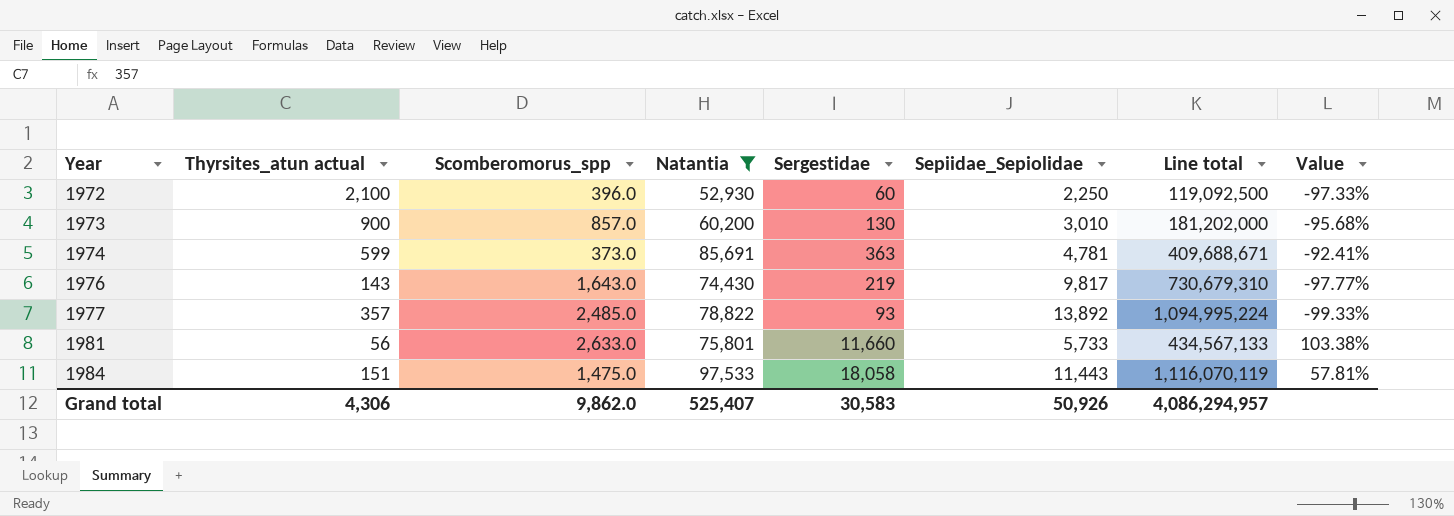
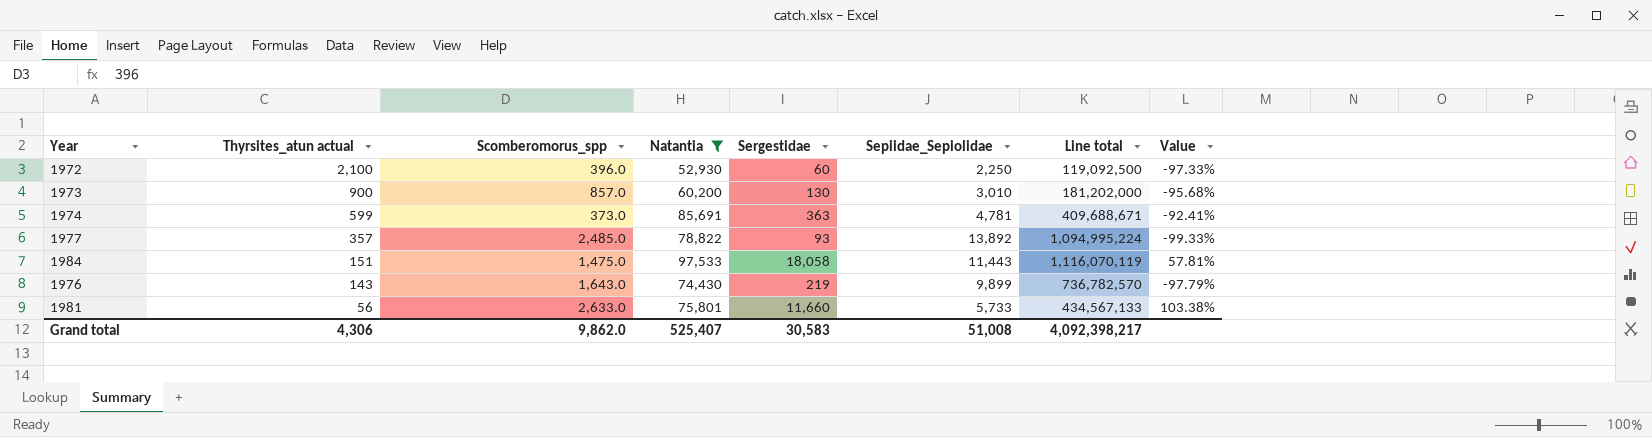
row order: Year ascending -> Thyrsites_atun actual descending
1976 | Sepiidae_Sepiolidae: 9,817 -> 9,899
1976 | Line total: 730,679,310 -> 736,782,570
1976 | Value: -97.77% -> -97.79%
Grand total | Sepiidae_Sepiolidae: 50,926 -> 51,008
Grand total | Line total: 4,086,294,957 -> 4,092,398,217

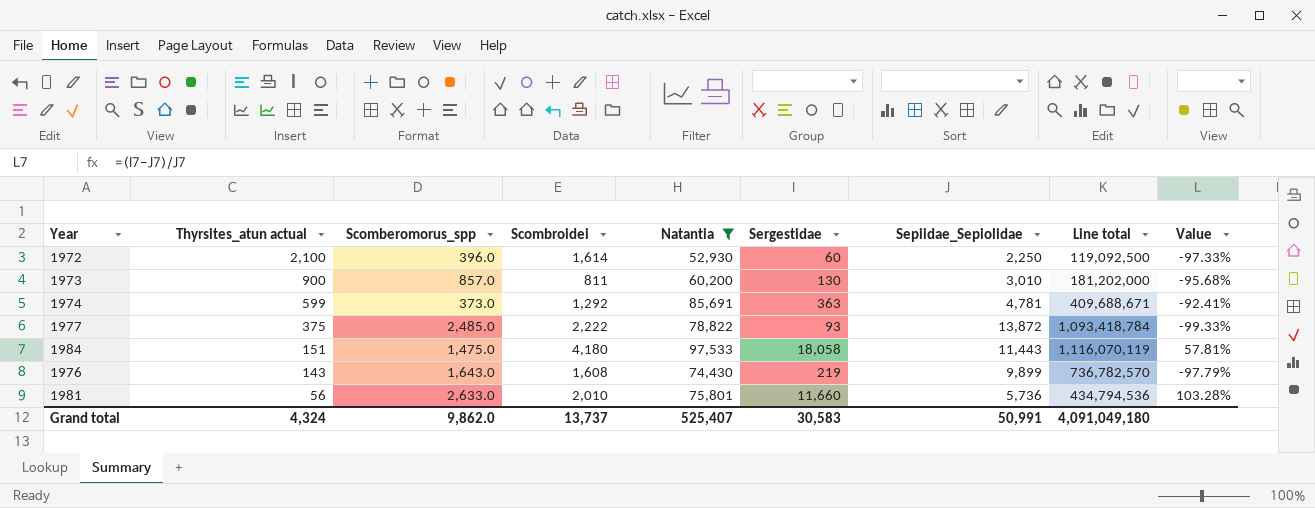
column Scombroidei | position: none -> 4
1977 | Thyrsites_atun actual: 357 -> 375
1977 | Sepiidae_Sepiolidae: 13,892 -> 13,872
1977 | Line total: 1,094,995,224 -> 1,093,418,784
1981 | Sepiidae_Sepiolidae: 5,733 -> 5,736
1981 | Line total: 434,567,133 -> 434,794,536
1981 | Value: 103.38% -> 103.28%
Grand total | Thyrsites_atun actual: 4,306 -> 4,324
Grand total | Sepiidae_Sepiolidae: 51,008 -> 50,991
Grand total | Line total: 4,092,398,217 -> 4,091,049,180

